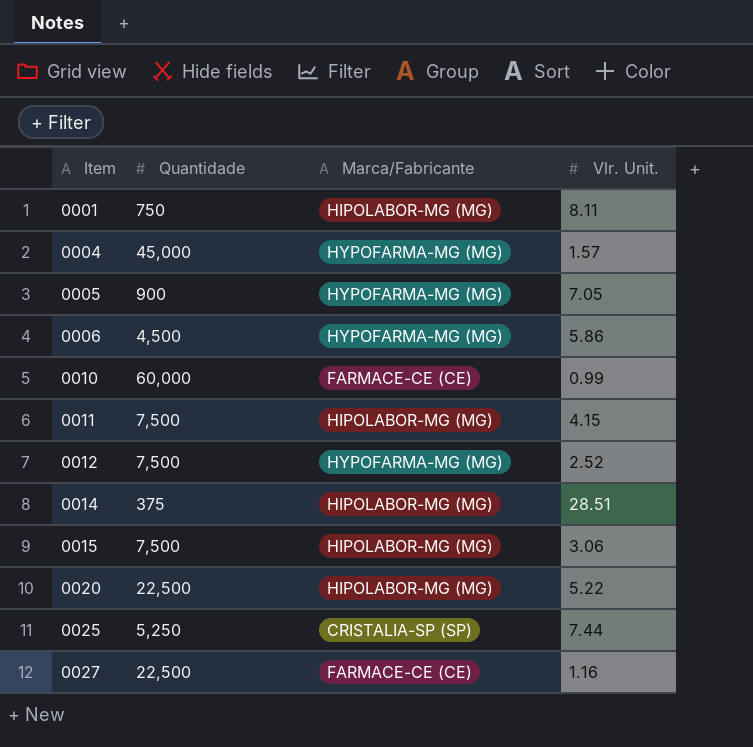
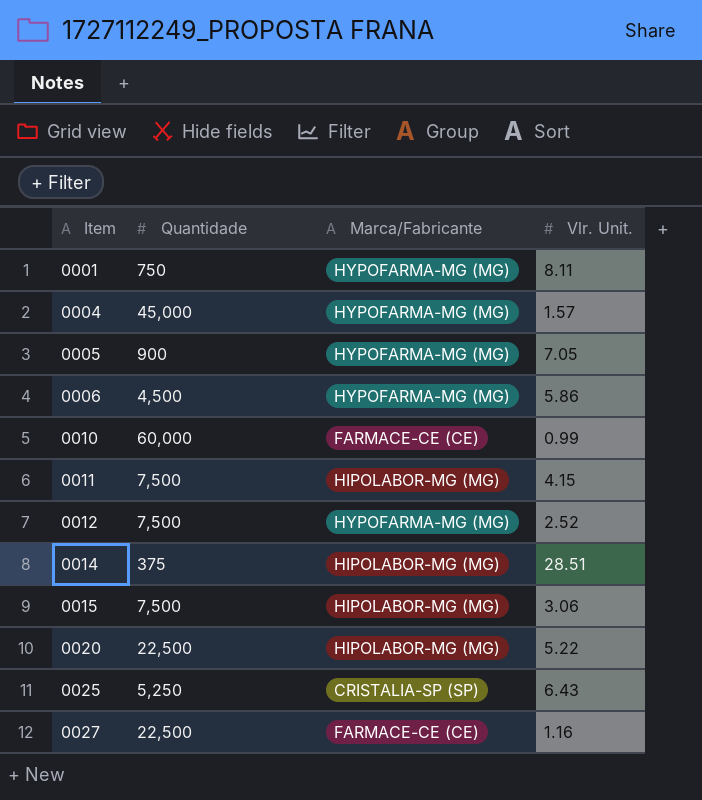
0001 | Marca/Fabricante: HIPOLABOR-MG (MG) -> HYPOFARMA-MG (MG)
0025 | Vlr. Unit.: 7.44 -> 6.43

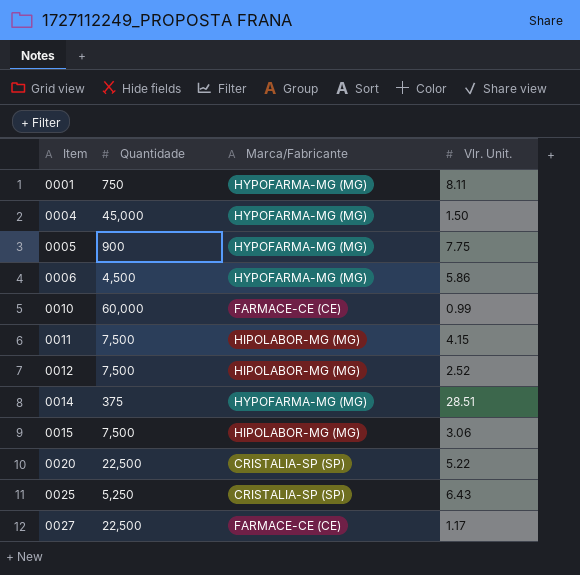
0004 | Vlr. Unit.: 1.57 -> 1.50
0005 | Vlr. Unit.: 7.05 -> 7.75
0012 | Marca/Fabricante: HYPOFARMA-MG (MG) -> HIPOLABOR-MG (MG)
0014 | Marca/Fabricante: HIPOLABOR-MG (MG) -> HYPOFARMA-MG (MG)
0020 | Marca/Fabricante: HIPOLABOR-MG (MG) -> CRISTALIA-SP (SP)
0027 | Vlr. Unit.: 1.16 -> 1.17

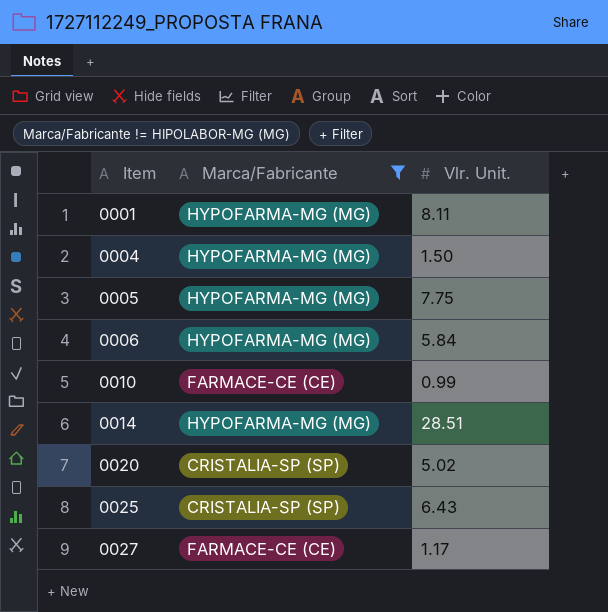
filter: none -> Marca/Fabricante != HIPOLABOR-MG (MG)
column Quantidade | position: 2 -> none
0006 | Vlr. Unit.: 5.86 -> 5.84
0020 | Vlr. Unit.: 5.22 -> 5.02

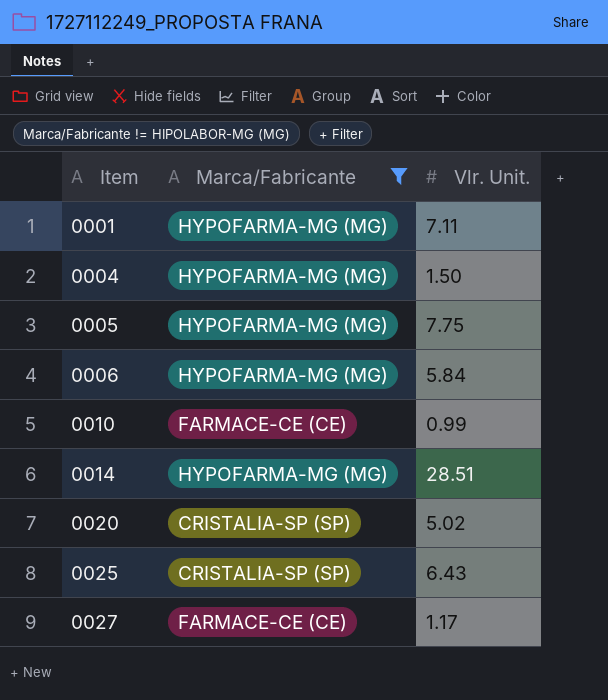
0001 | Vlr. Unit.: 8.11 -> 7.11

